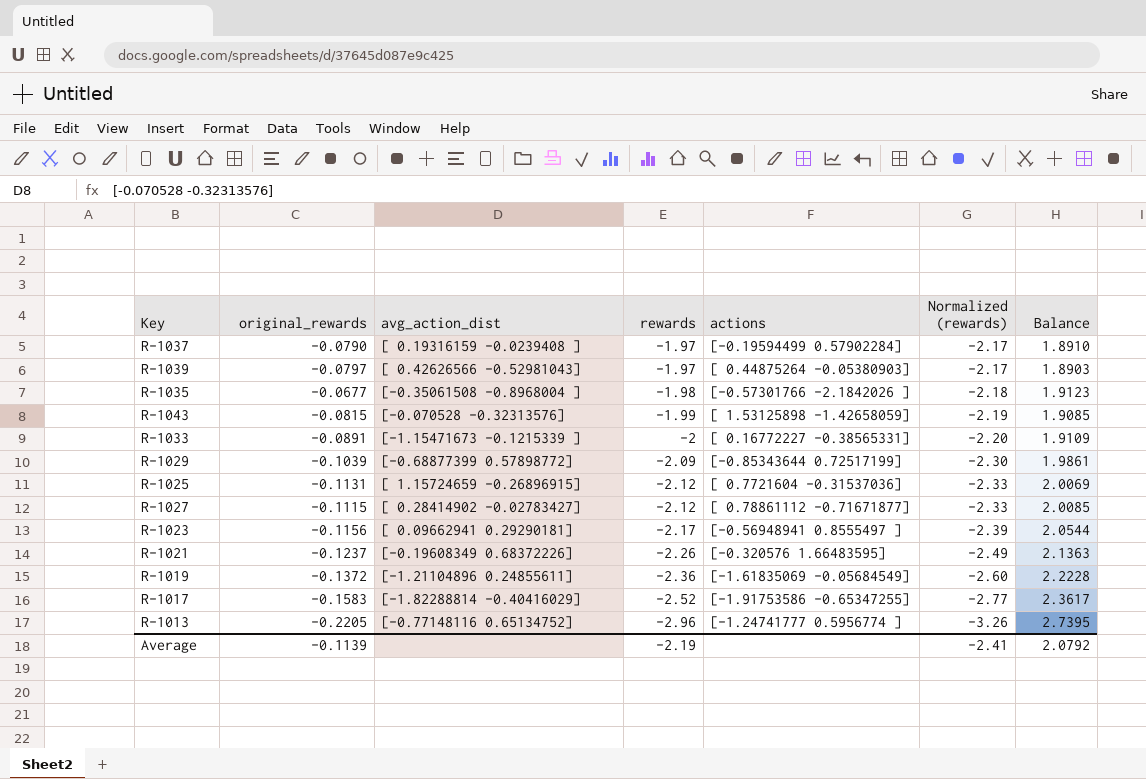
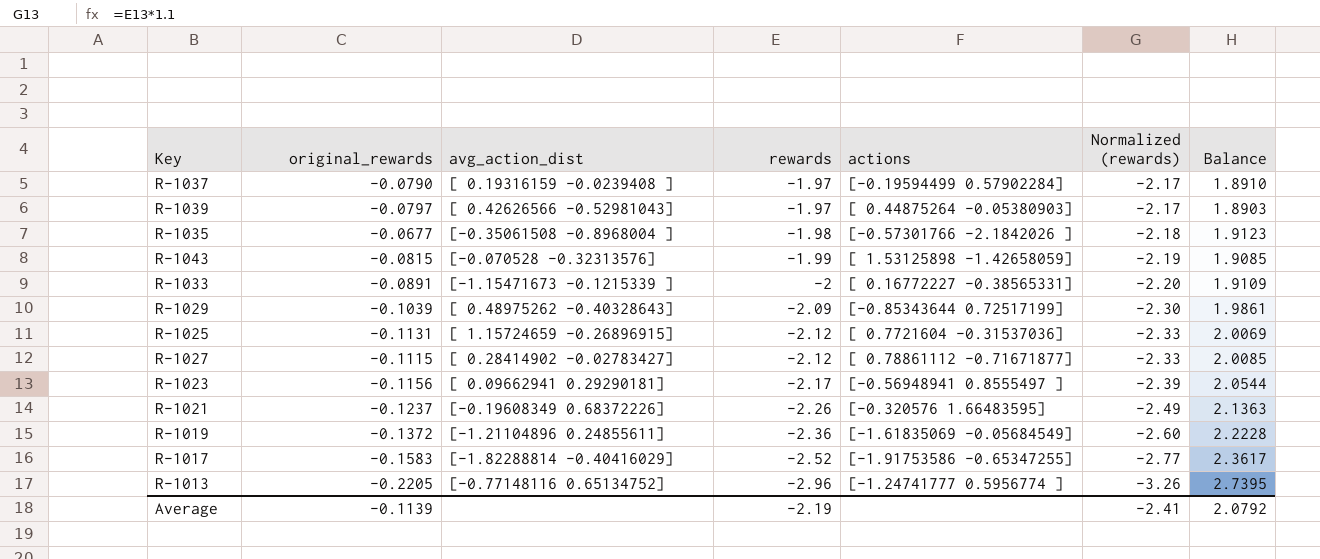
R-1029 | avg_action_dist: [-0.68877399 0.57898772] -> [ 0.48975262 -0.40328643]

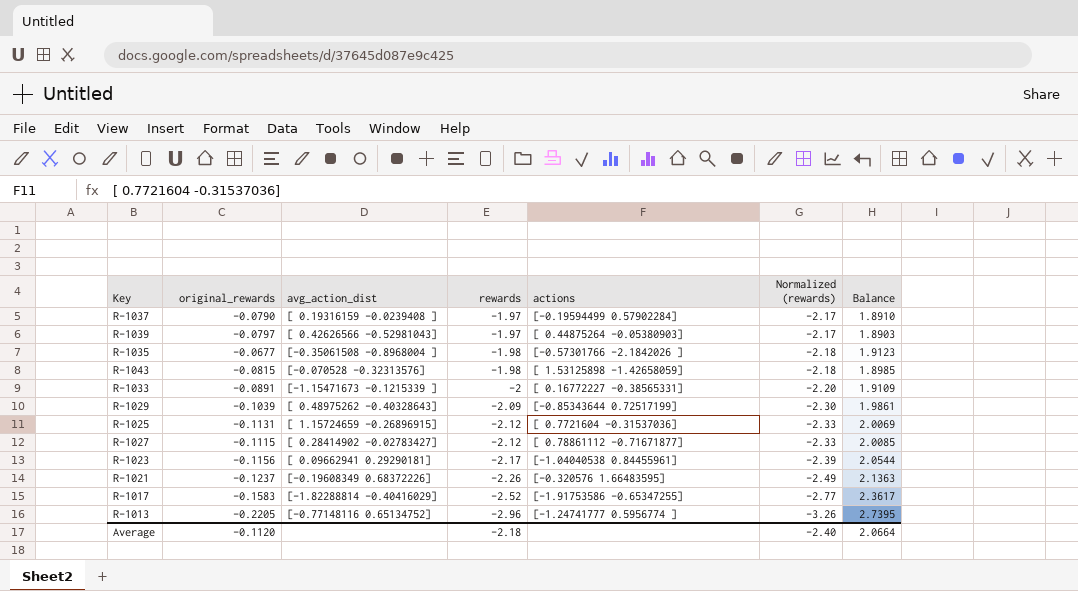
row R-1019: -0.1372 | [-1.21104896 0.24855611] | -2.36 | [-1.61835069 -0.05684549] | -2.60 | 2.2228 -> none
R-1043 | rewards: -1.99 -> -1.98
R-1043 | Normalized (rewards): -2.19 -> -2.18
R-1043 | Balance: 1.9085 -> 1.8985
R-1023 | actions: [-0.56948941 0.8555497 ] -> [-1.04040538 0.84455961]
Average | original_rewards: -0.1139 -> -0.1120
Average | rewards: -2.19 -> -2.18
Average | Normalized (rewards): -2.41 -> -2.40
Average | Balance: 2.0792 -> 2.0664

